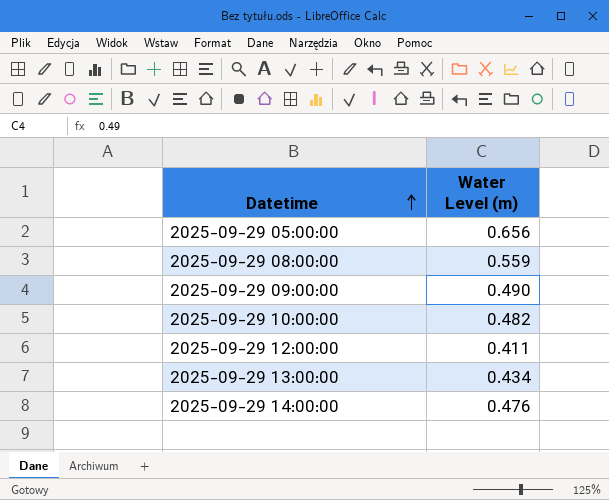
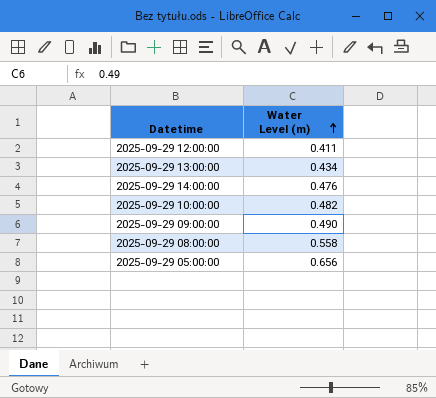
row order: Datetime ascending -> Water Level (m) ascending
2025-09-29 08:00:00 | Water Level (m): 0.559 -> 0.558

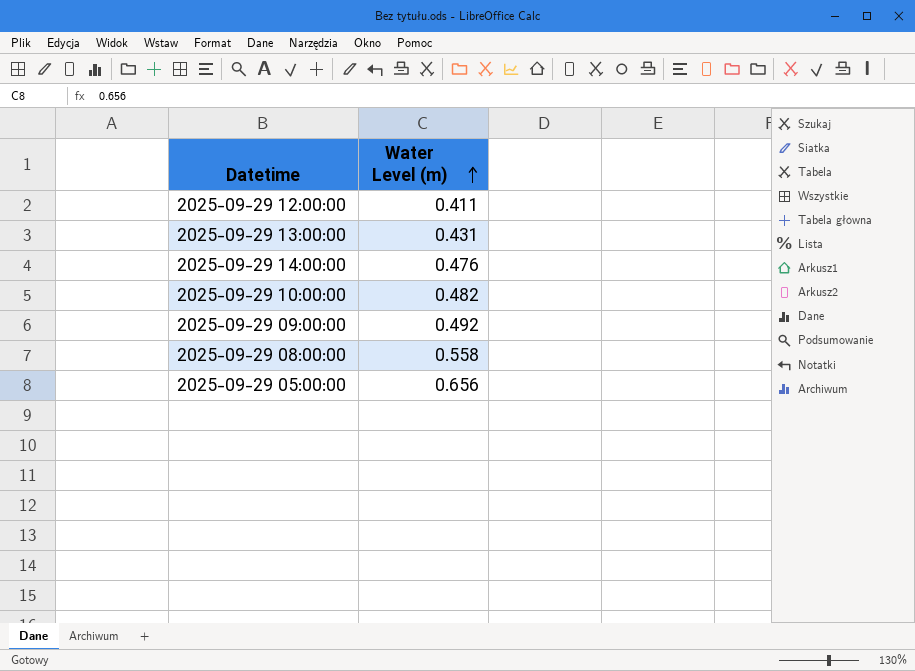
2025-09-29 13:00:00 | Water Level (m): 0.434 -> 0.431
2025-09-29 09:00:00 | Water Level (m): 0.490 -> 0.492

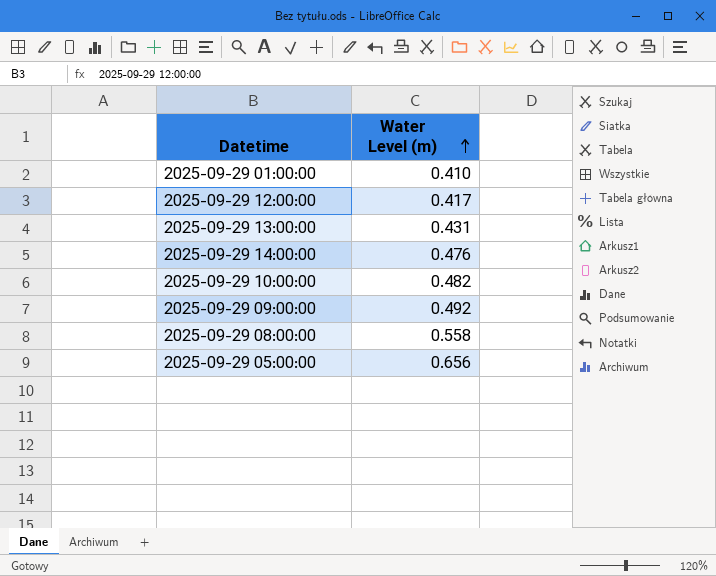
row 2025-09-29 01:00:00: none -> 0.410
2025-09-29 12:00:00 | Water Level (m): 0.411 -> 0.417

